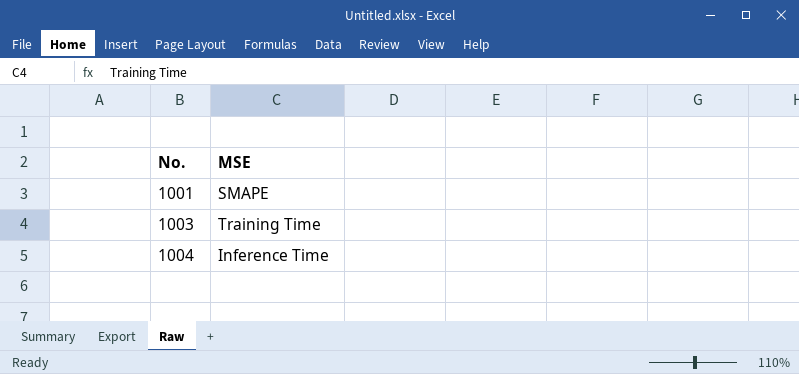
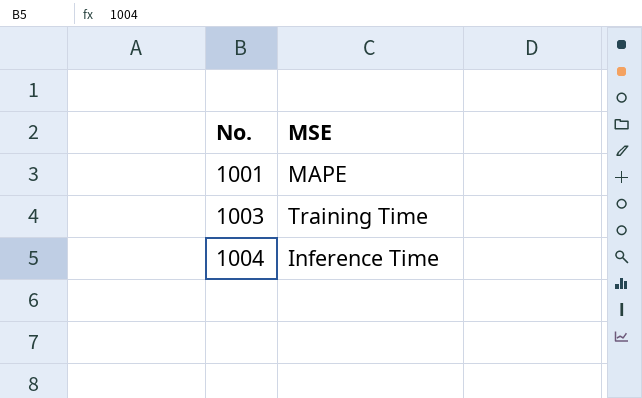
1001 | MSE: SMAPE -> MAPE

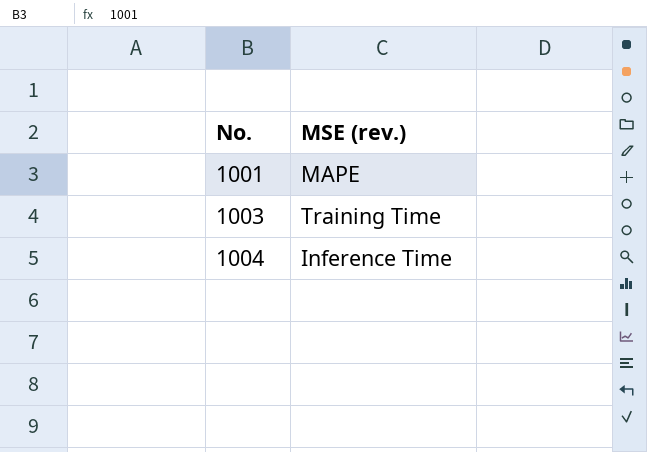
column name: MSE -> MSE (rev.)

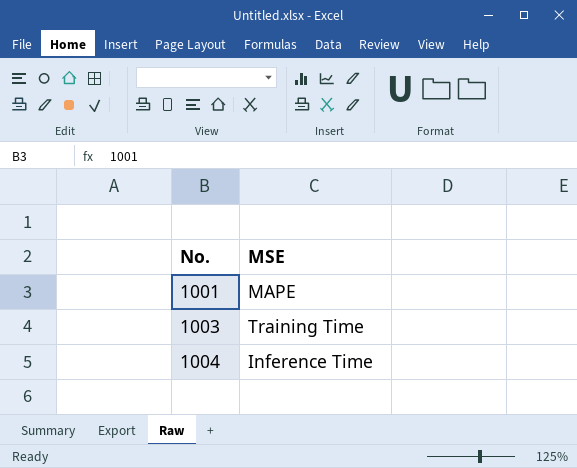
column name: MSE (rev.) -> MSE

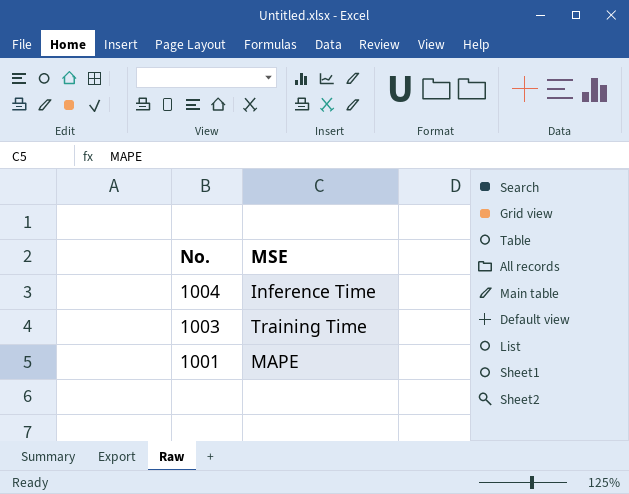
row order: No. ascending -> No. descending

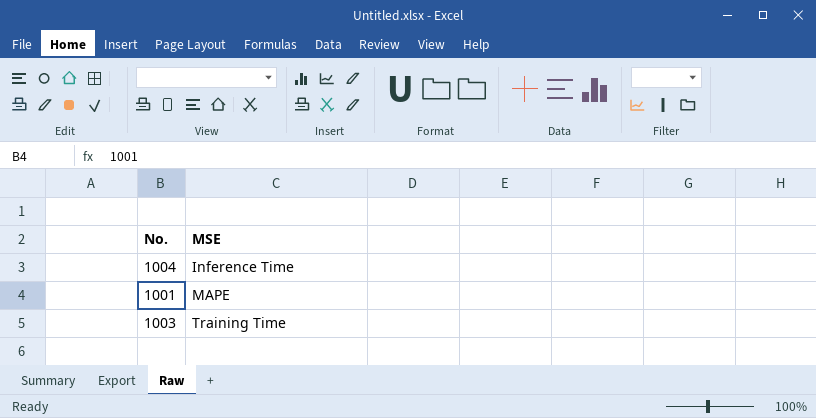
row order: No. descending -> MSE ascending

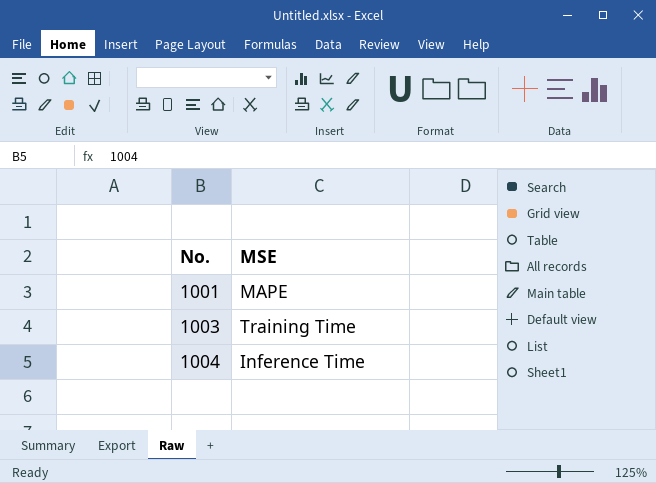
row order: MSE ascending -> No. ascending

